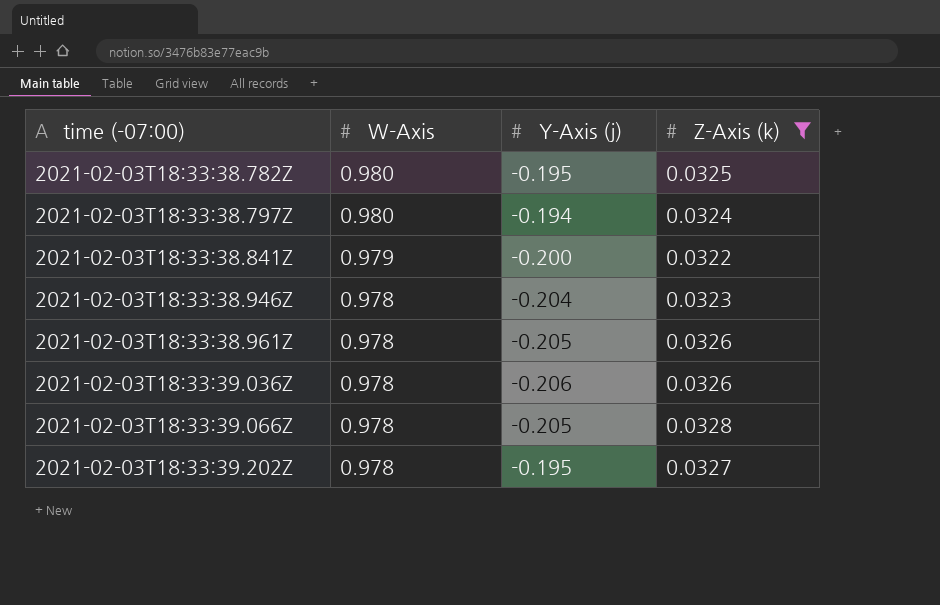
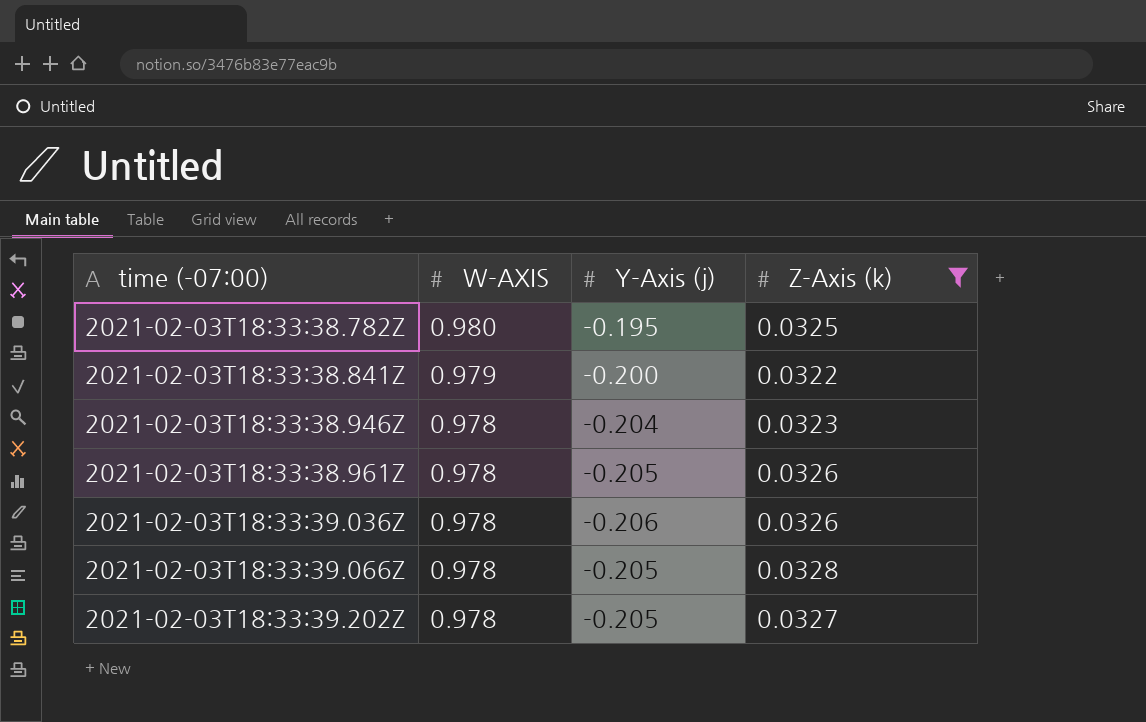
column name: W-Axis -> W-AXIS
row 2021-02-03T18:33:38.797Z: 0.980 | -0.194 | 0.0324 -> none
2021-02-03T18:33:39.202Z | Y-Axis (j): -0.195 -> -0.205

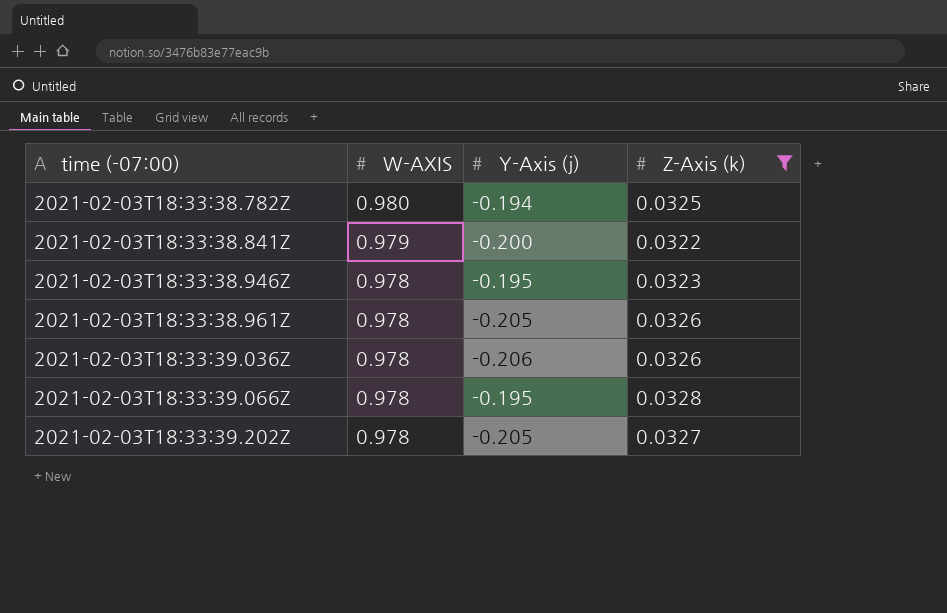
2021-02-03T18:33:38.782Z | Y-Axis (j): -0.195 -> -0.194
2021-02-03T18:33:38.946Z | Y-Axis (j): -0.204 -> -0.195
2021-02-03T18:33:39.066Z | Y-Axis (j): -0.205 -> -0.195

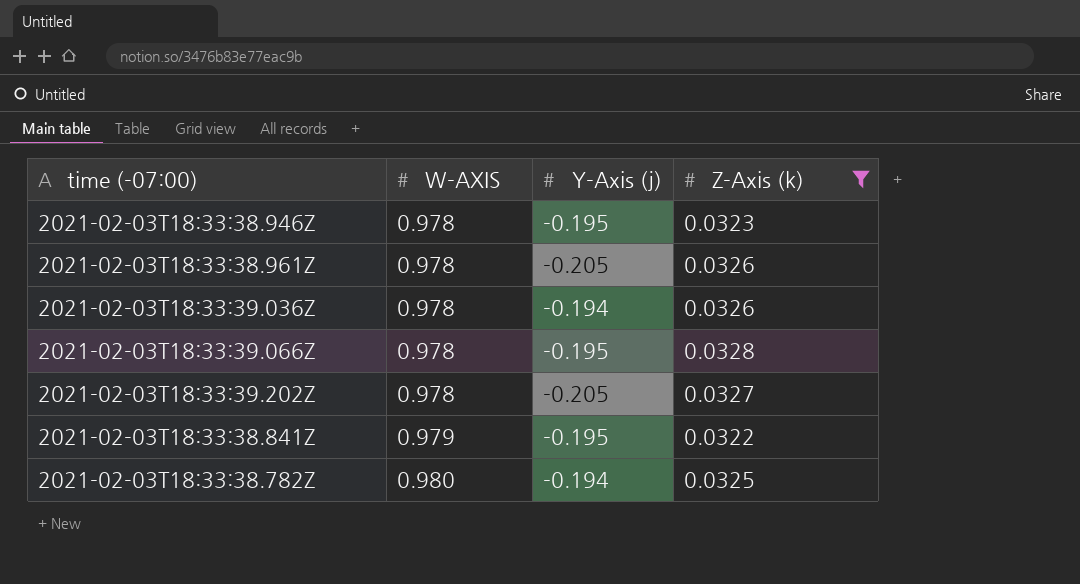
row order: time (-07:00) ascending -> W-AXIS ascending
2021-02-03T18:33:39.036Z | Y-Axis (j): -0.206 -> -0.194
2021-02-03T18:33:38.841Z | Y-Axis (j): -0.200 -> -0.195

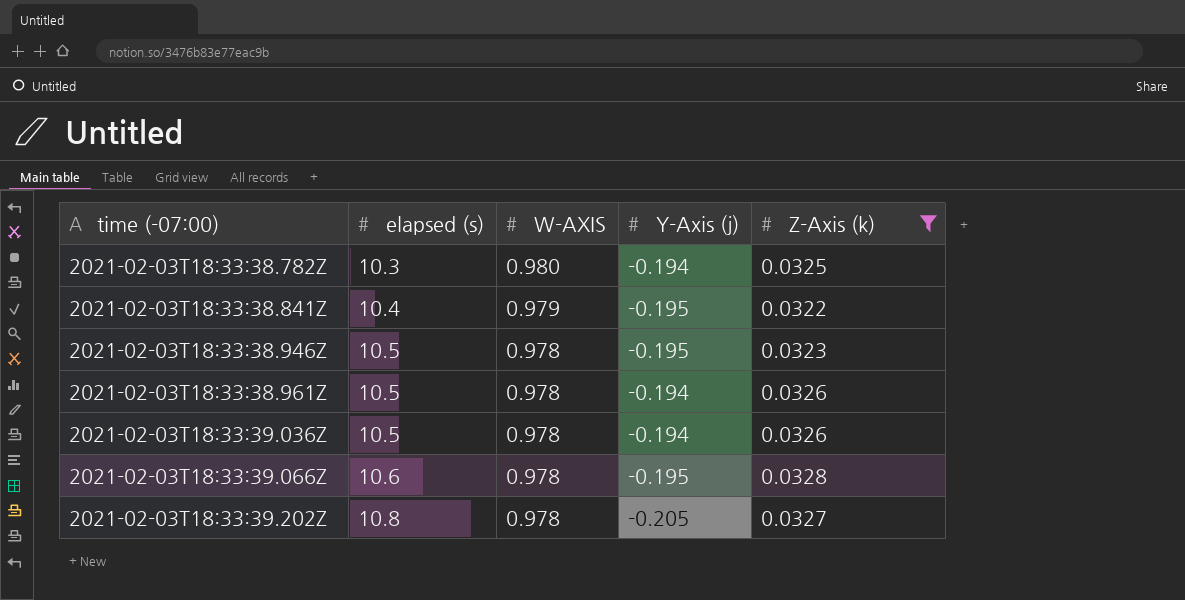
row order: W-AXIS ascending -> time (-07:00) ascending
column elapsed (s) | position: none -> 2
2021-02-03T18:33:38.961Z | Y-Axis (j): -0.205 -> -0.194

